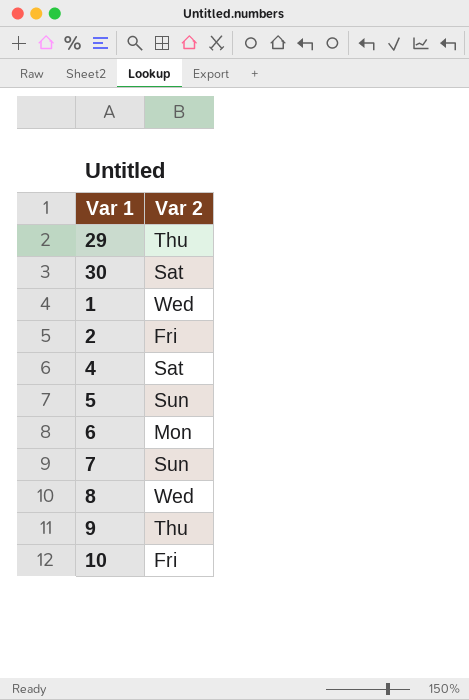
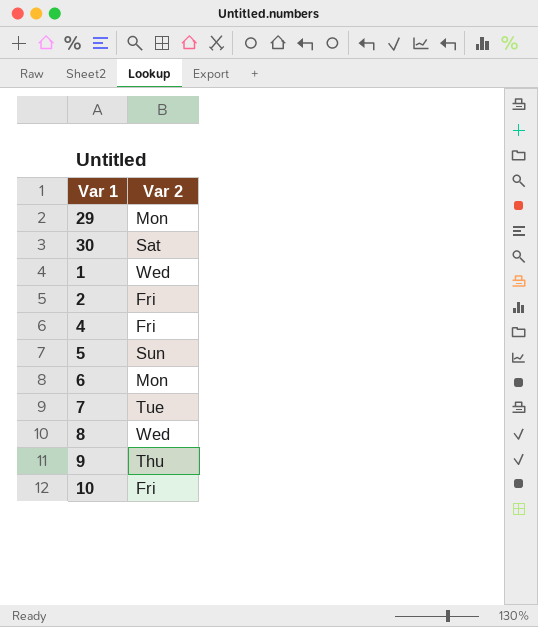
29 | Var 2: Thu -> Mon
4 | Var 2: Sat -> Fri
7 | Var 2: Sun -> Tue

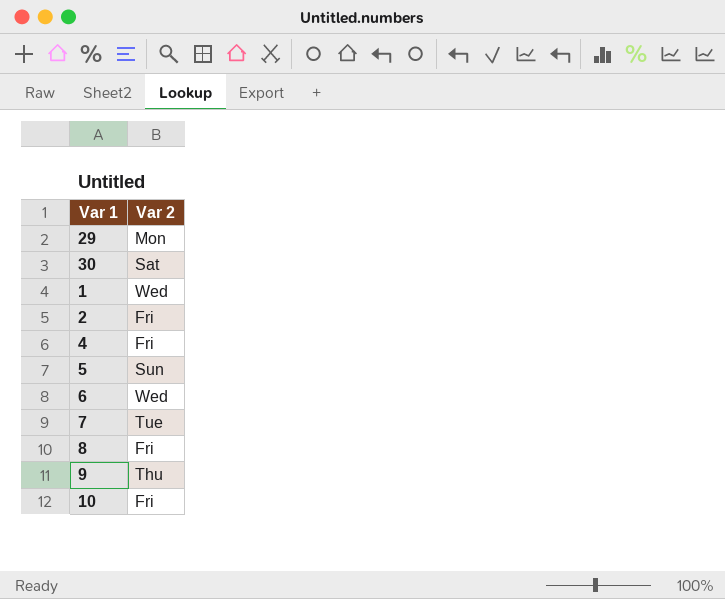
6 | Var 2: Mon -> Wed
8 | Var 2: Wed -> Fri

